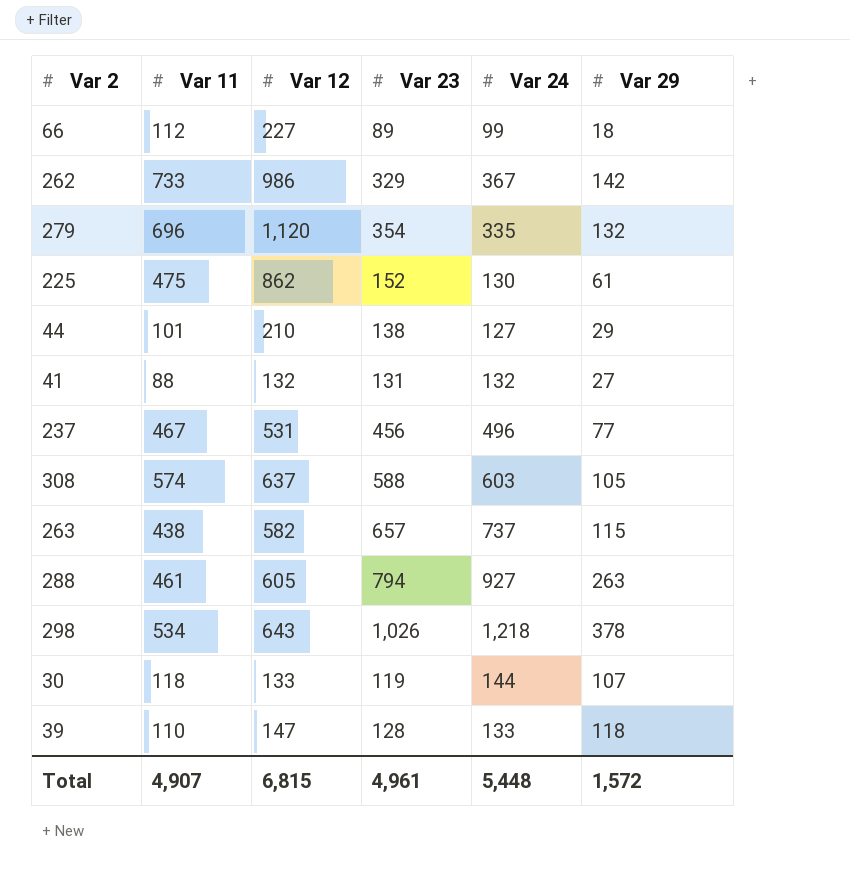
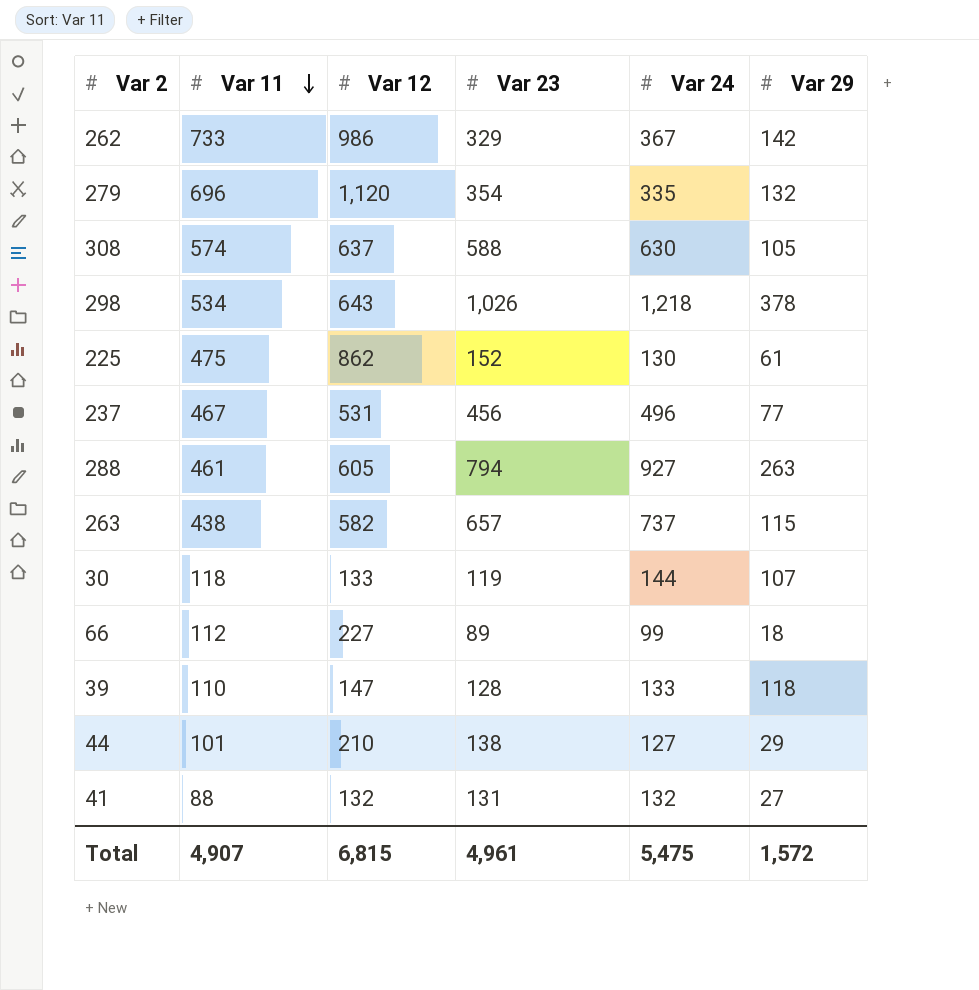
row order: none -> Var 11 descending
308 | Var 24: 603 -> 630
Total | Var 24: 5,448 -> 5,475

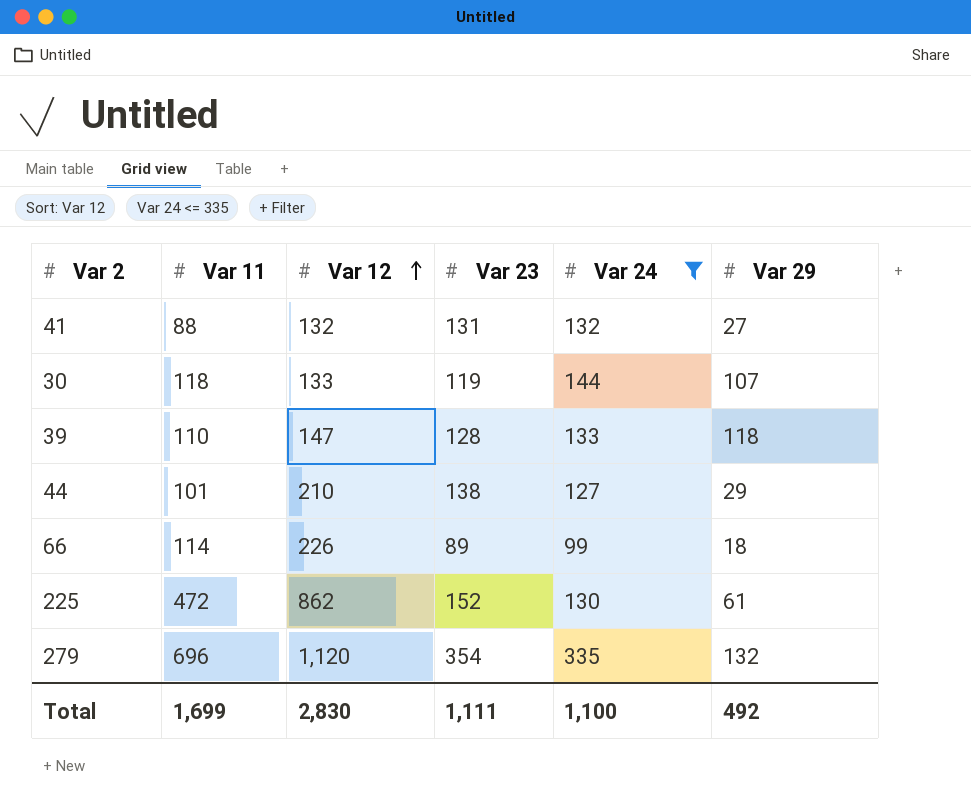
filter: none -> Var 24 <= 335
row order: Var 11 descending -> Var 12 ascending
66 | Var 11: 112 -> 114
66 | Var 12: 227 -> 226
225 | Var 11: 475 -> 472
Total | Var 11: 4,907 -> 1,699
Total | Var 12: 6,815 -> 2,830
Total | Var 23: 4,961 -> 1,111
Total | Var 24: 5,475 -> 1,100
Total | Var 29: 1,572 -> 492

